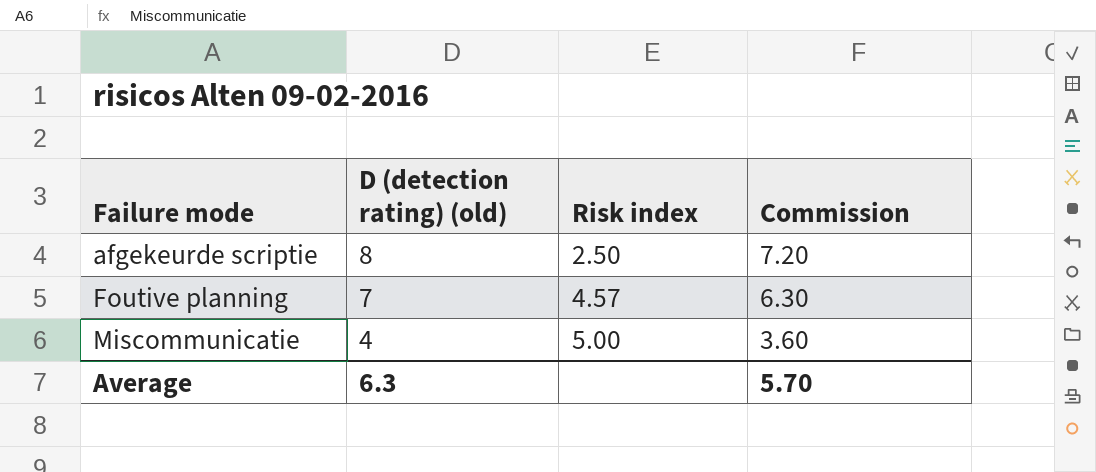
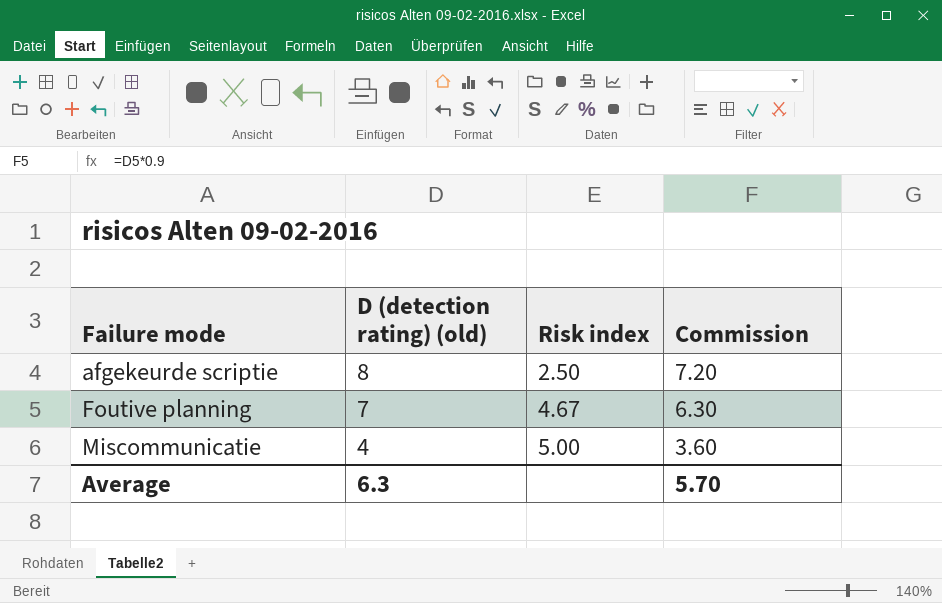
Foutive planning | Risk index: 4.57 -> 4.67

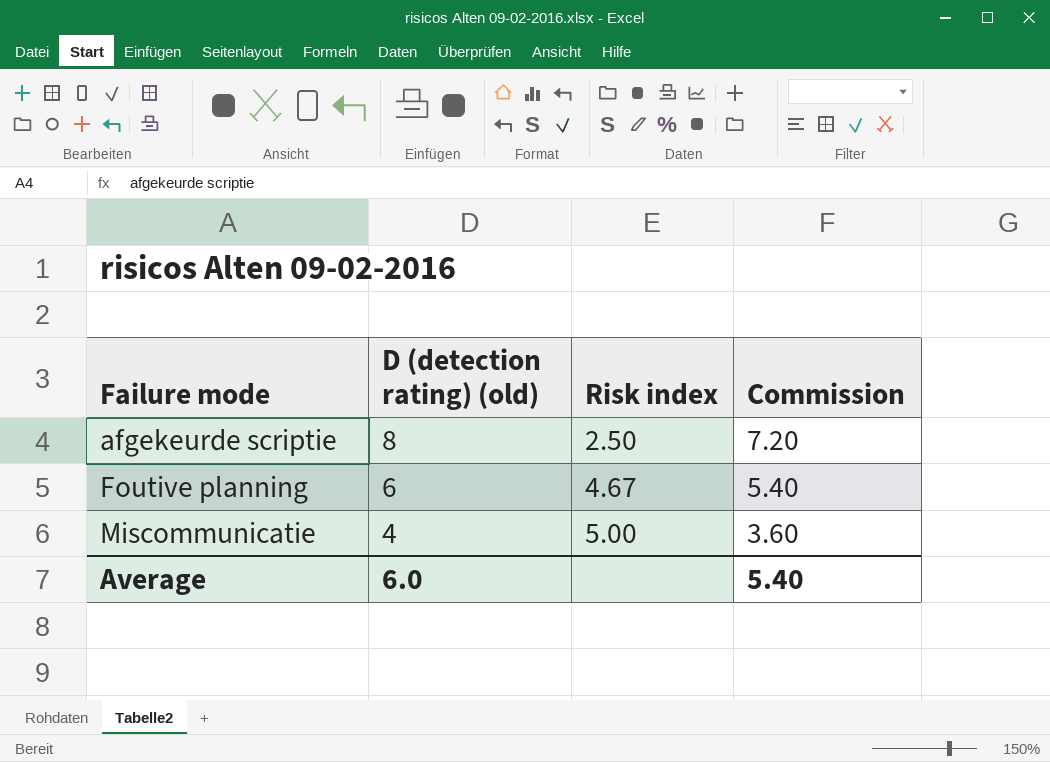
Foutive planning | D (detection rating) (old): 7 -> 6
Foutive planning | Commission: 6.30 -> 5.40
Average | D (detection rating) (old): 6.3 -> 6.0
Average | Commission: 5.70 -> 5.40

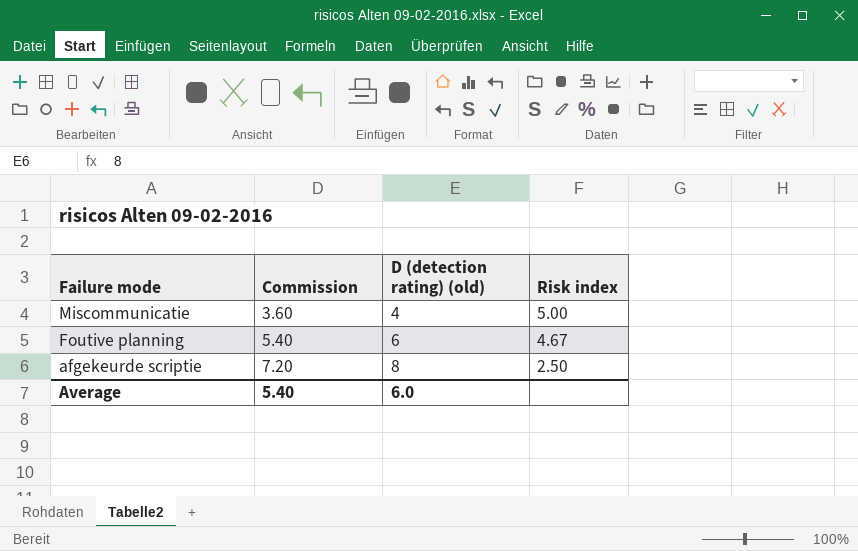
row order: Failure mode ascending -> Failure mode descending
column Commission | position: 4 -> 2

